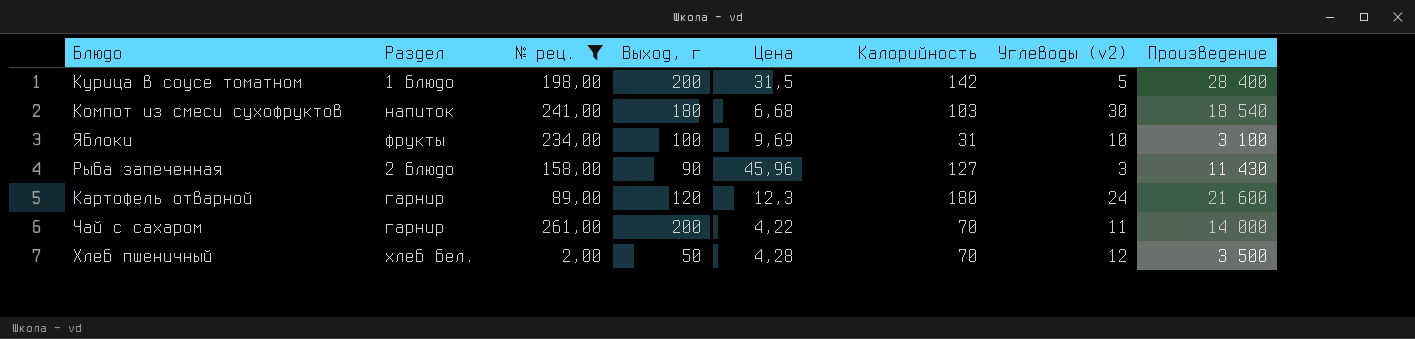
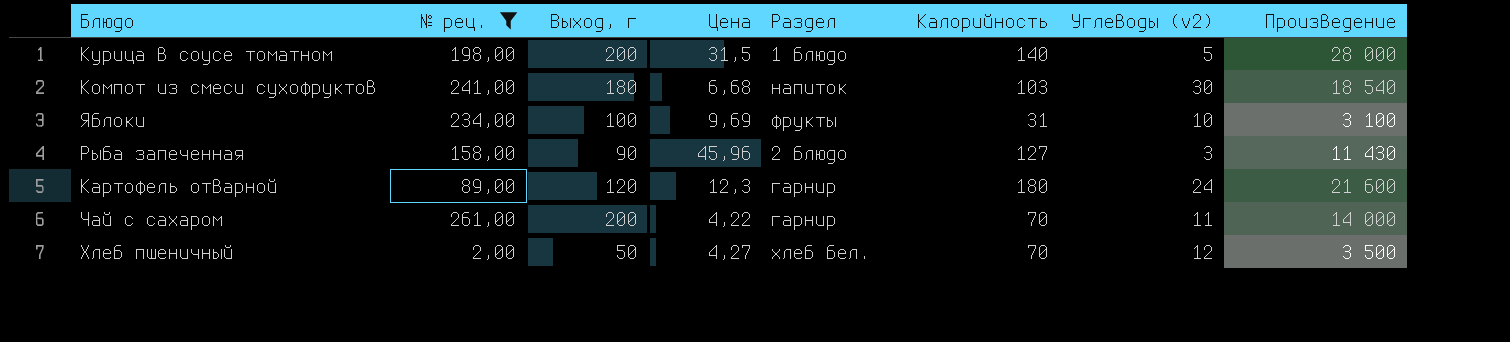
column Раздел | position: 2 -> 5
Курица в соусе томатном | Калорийность: 142 -> 140
Курица в соусе томатном | Произведение: 28 400 -> 28 000
Хлеб пшеничный | Цена: 4,28 -> 4,27

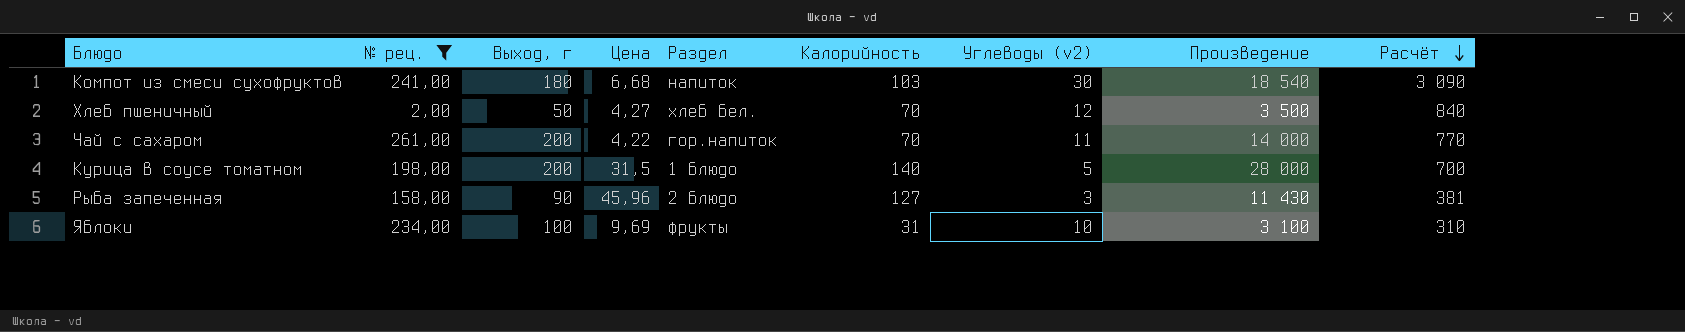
row order: none -> Расчёт descending
column Расчёт | formula: none -> [Калорийность] * [Углеводы (v2)]
row Картофель отварной: 89,00 | 120 | 12,3 | гарнир | 180 | 24 | 21 600 -> none
Чай с сахаром | Раздел: гарнир -> гор.напиток

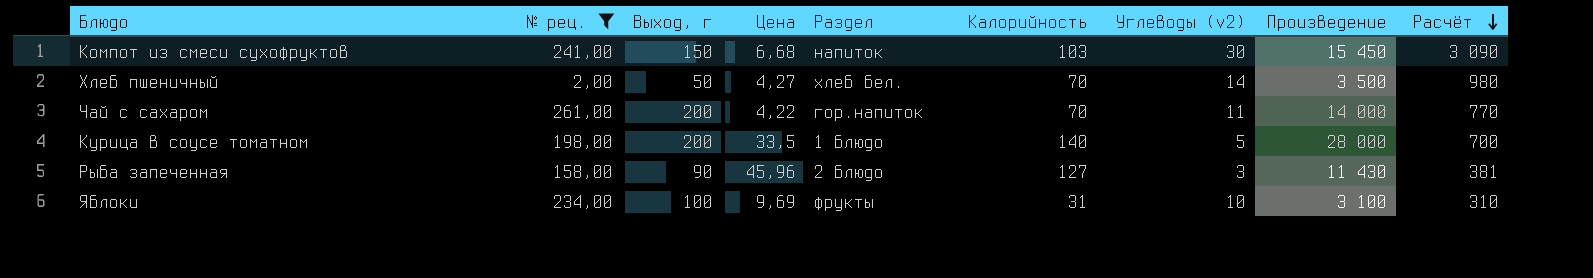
Компот из смеси сухофруктов | Выход, г: 180 -> 150
Компот из смеси сухофруктов | Произведение: 18 540 -> 15 450
Хлеб пшеничный | Углеводы (v2): 12 -> 14
Хлеб пшеничный | Расчёт: 840 -> 980
Курица в соусе томатном | Цена: 31,5 -> 33,5

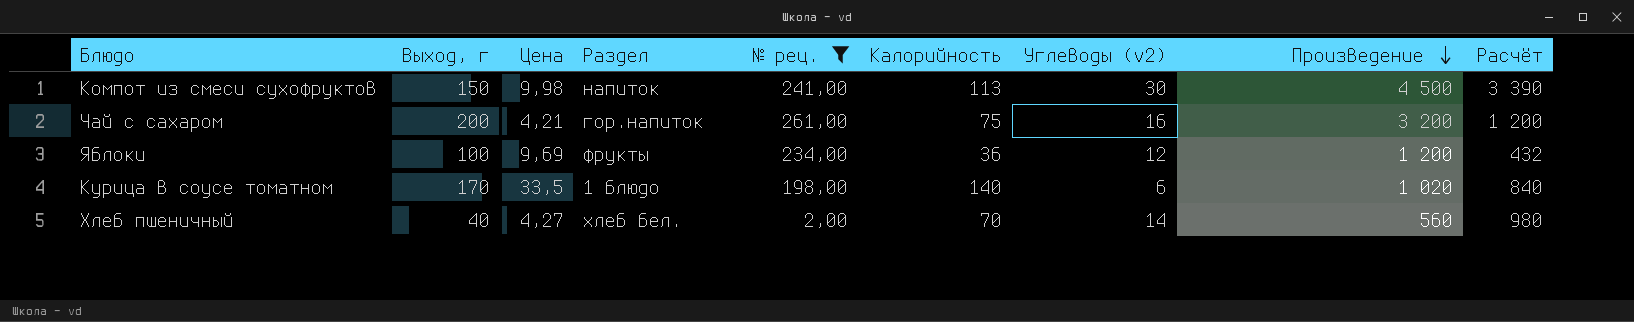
row order: Расчёт descending -> Произведение descending
column № рец. | position: 2 -> 5
column Произведение | formula: [Выход, г] * [Калорийность] -> [Выход, г] * [Углеводы (v2)]
row Рыба запеченная: 158,00 | 90 | 45,96 | 2 блюдо | 127 | 3 | 11 430 | 381 -> none
Компот из смеси сухофруктов | Цена: 6,68 -> 9,98
Компот из смеси сухофруктов | Калорийность: 103 -> 113
Компот из смеси сухофруктов | Расчёт: 3 090 -> 3 390
Чай с сахаром | Цена: 4,22 -> 4,21
Чай с сахаром | Калорийность: 70 -> 75
Чай с сахаром | Углеводы (v2): 11 -> 16
Чай с сахаром | Расчёт: 770 -> 1 200
Яблоки | Калорийность: 31 -> 36
Яблоки | Углеводы (v2): 10 -> 12
Яблоки | Расчёт: 310 -> 432
Курица в соусе томатном | Выход, г: 200 -> 170
Курица в соусе томатном | Углеводы (v2): 5 -> 6
Курица в соусе томатном | Расчёт: 700 -> 840
Хлеб пшеничный | Выход, г: 50 -> 40

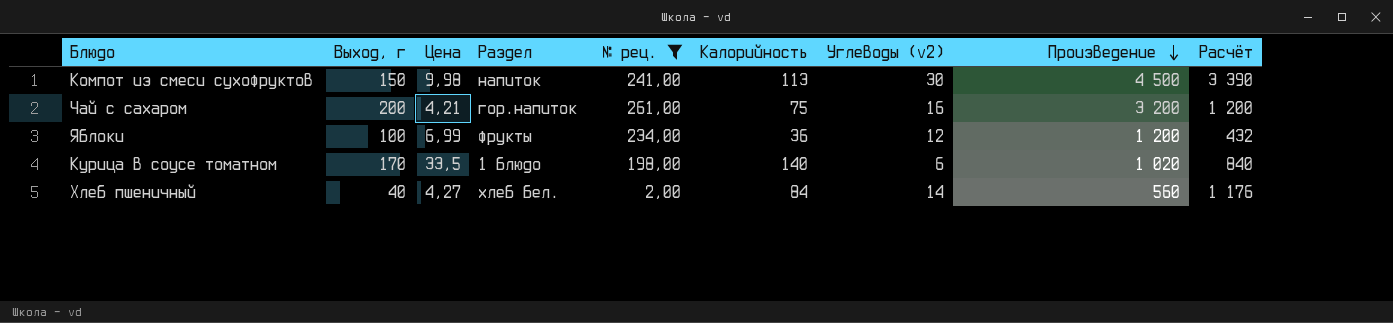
Яблоки | Цена: 9,69 -> 6,99
Хлеб пшеничный | Калорийность: 70 -> 84
Хлеб пшеничный | Расчёт: 980 -> 1 176

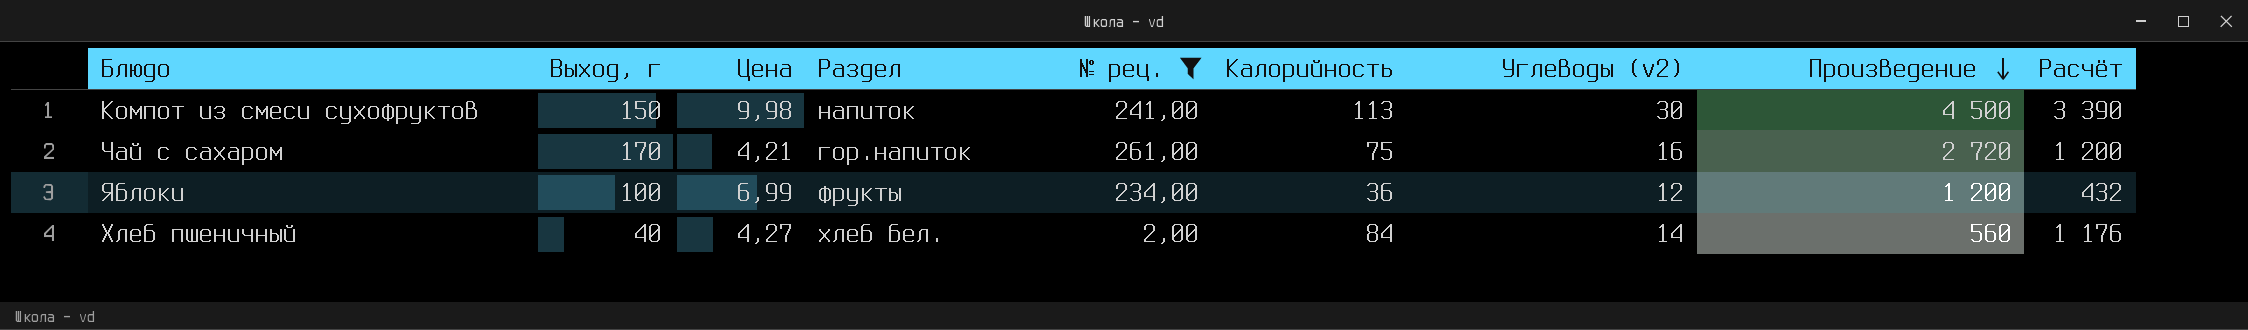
row Курица в соусе томатном: 170 | 33,5 | 1 блюдо | 198,00 | 140 | 6 | 1 020 | 840 -> none
Чай с сахаром | Выход, г: 200 -> 170
Чай с сахаром | Произведение: 3 200 -> 2 720

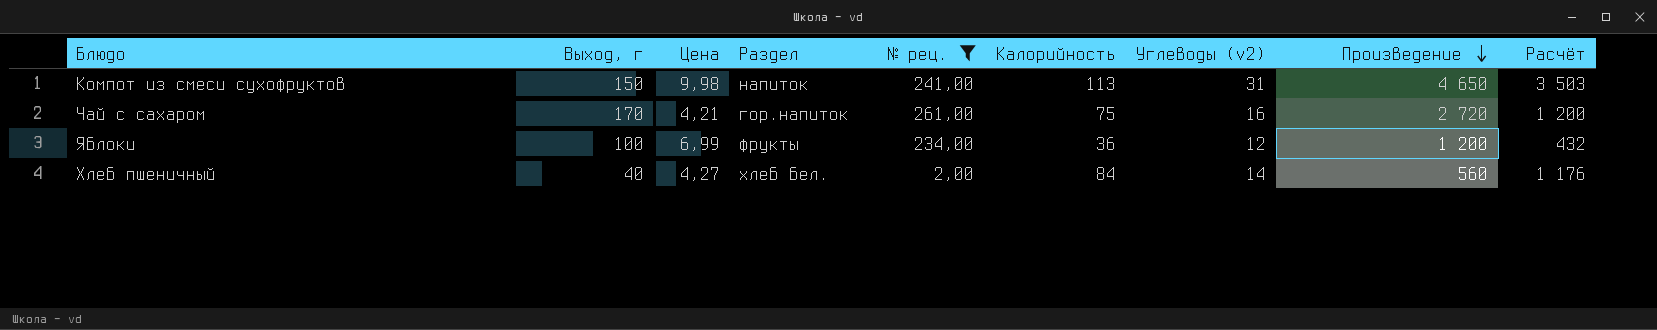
Компот из смеси сухофруктов | Углеводы (v2): 30 -> 31
Компот из смеси сухофруктов | Произведение: 4 500 -> 4 650
Компот из смеси сухофруктов | Расчёт: 3 390 -> 3 503

